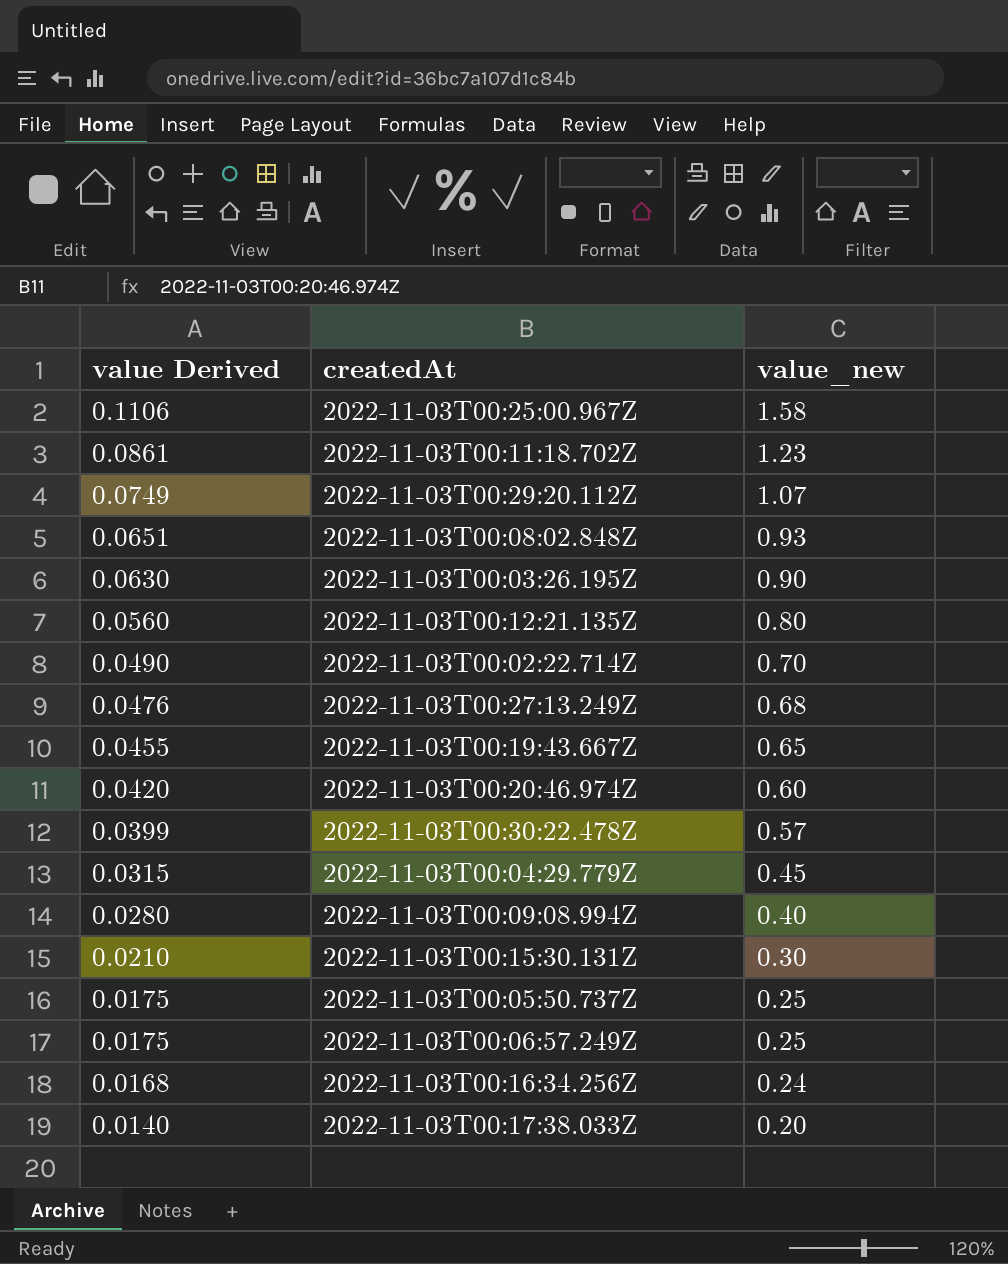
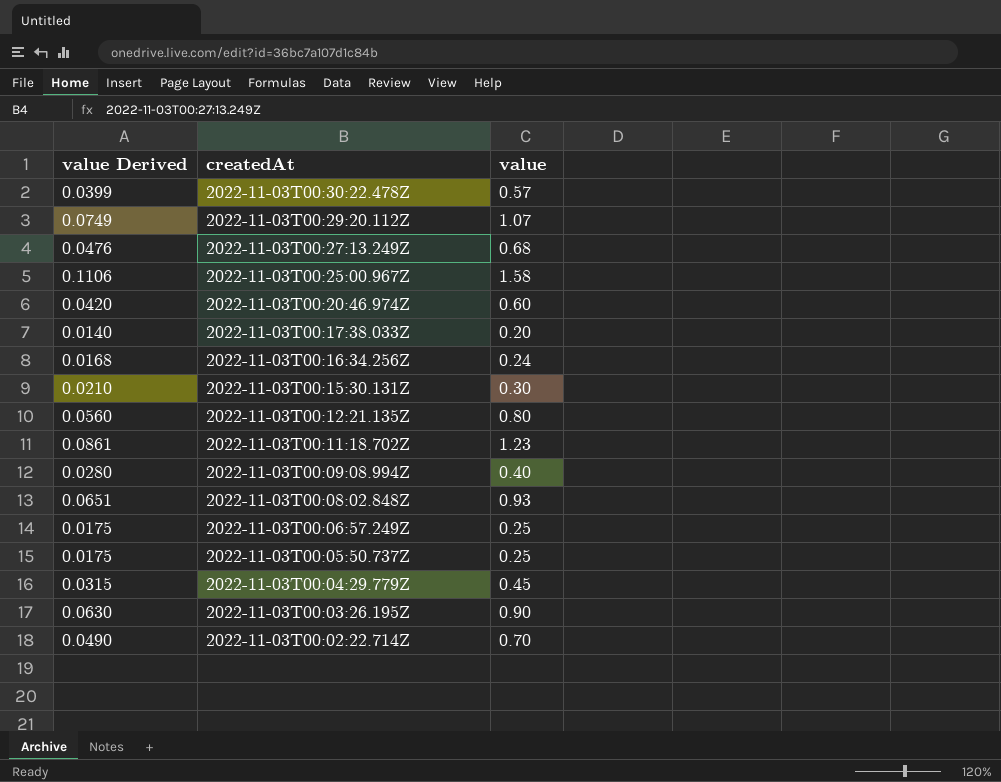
row order: value Derived descending -> createdAt descending
column name: value_new -> value
row 2022-11-03T00:19:43.667Z: 0.0455 | 0.65 -> none

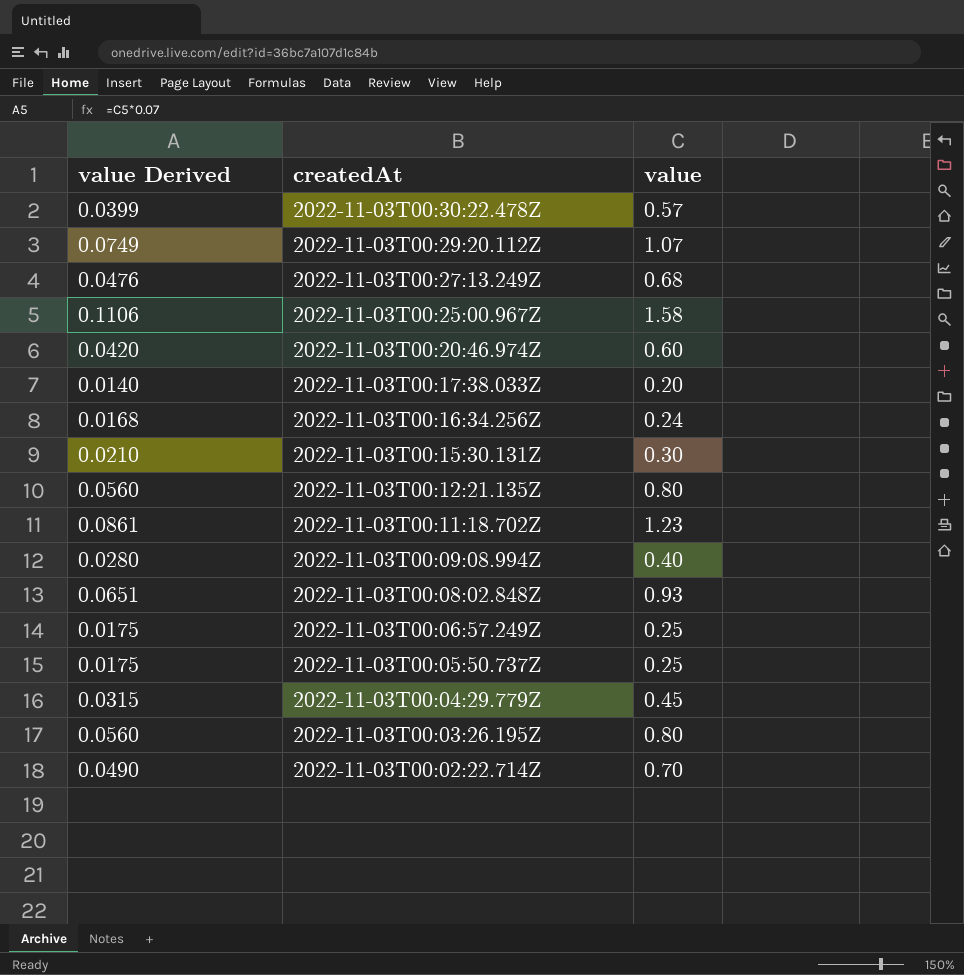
2022-11-03T00:03:26.195Z | value Derived: 0.0630 -> 0.0560
2022-11-03T00:03:26.195Z | value: 0.90 -> 0.80

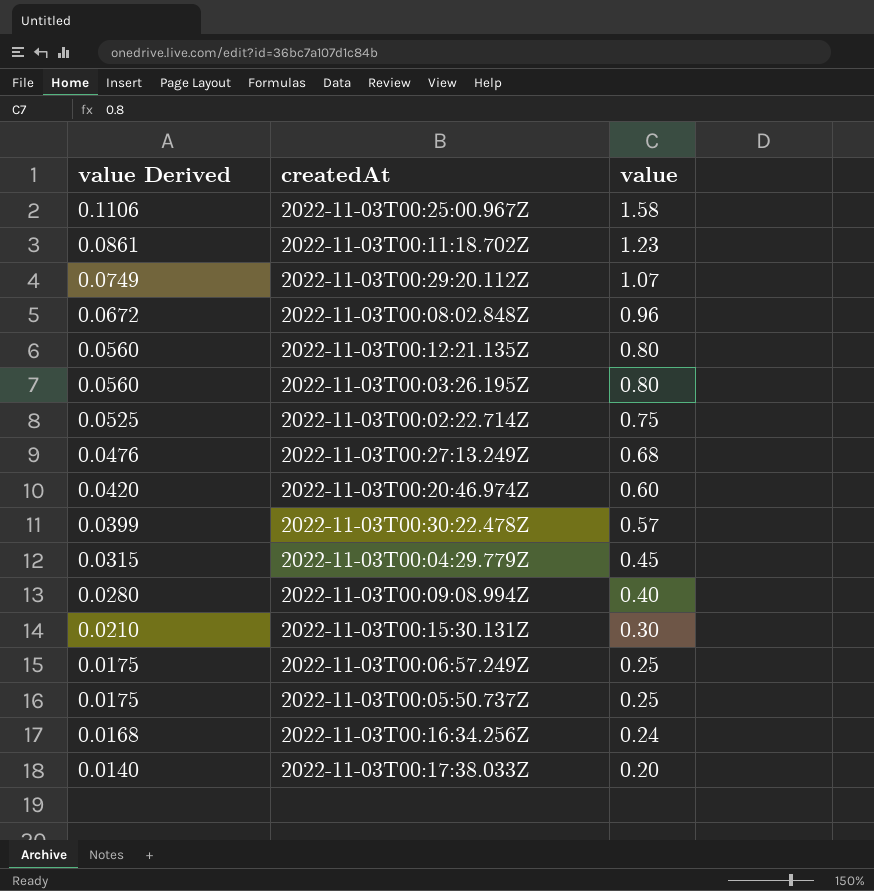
row order: createdAt descending -> value Derived descending
2022-11-03T00:08:02.848Z | value Derived: 0.0651 -> 0.0672
2022-11-03T00:08:02.848Z | value: 0.93 -> 0.96
2022-11-03T00:02:22.714Z | value Derived: 0.0490 -> 0.0525
2022-11-03T00:02:22.714Z | value: 0.70 -> 0.75

